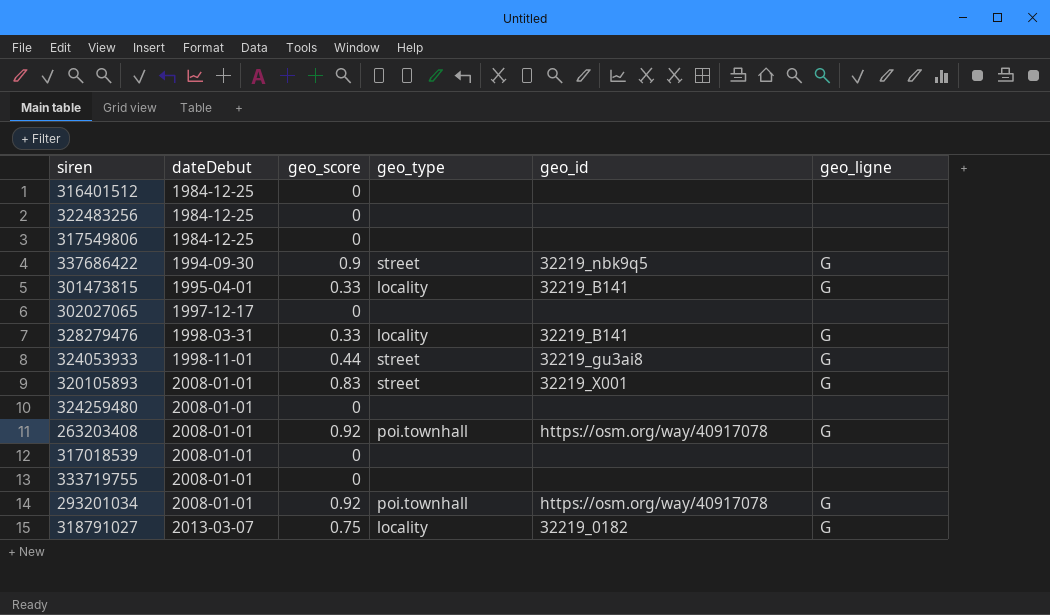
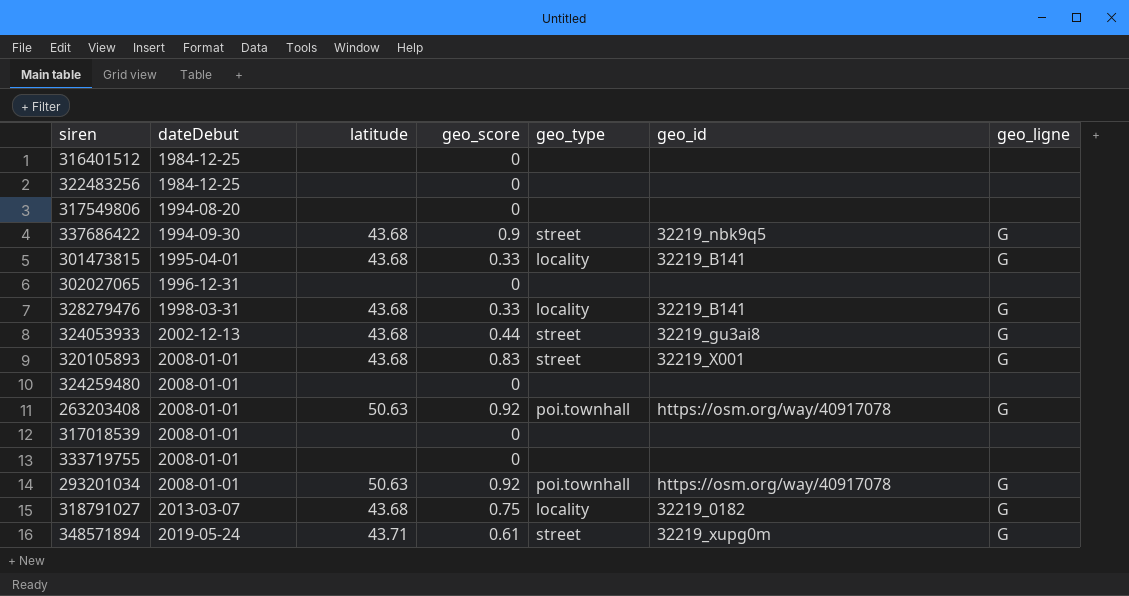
column latitude | position: none -> 3
317549806 | dateDebut: 1984-12-25 -> 1994-08-20
302027065 | dateDebut: 1997-12-17 -> 1996-12-31
324053933 | dateDebut: 1998-11-01 -> 2002-12-13
row 348571894: none -> 2019-05-24 | 43.71 | 0.61 | street | 32219_xupg0m | G

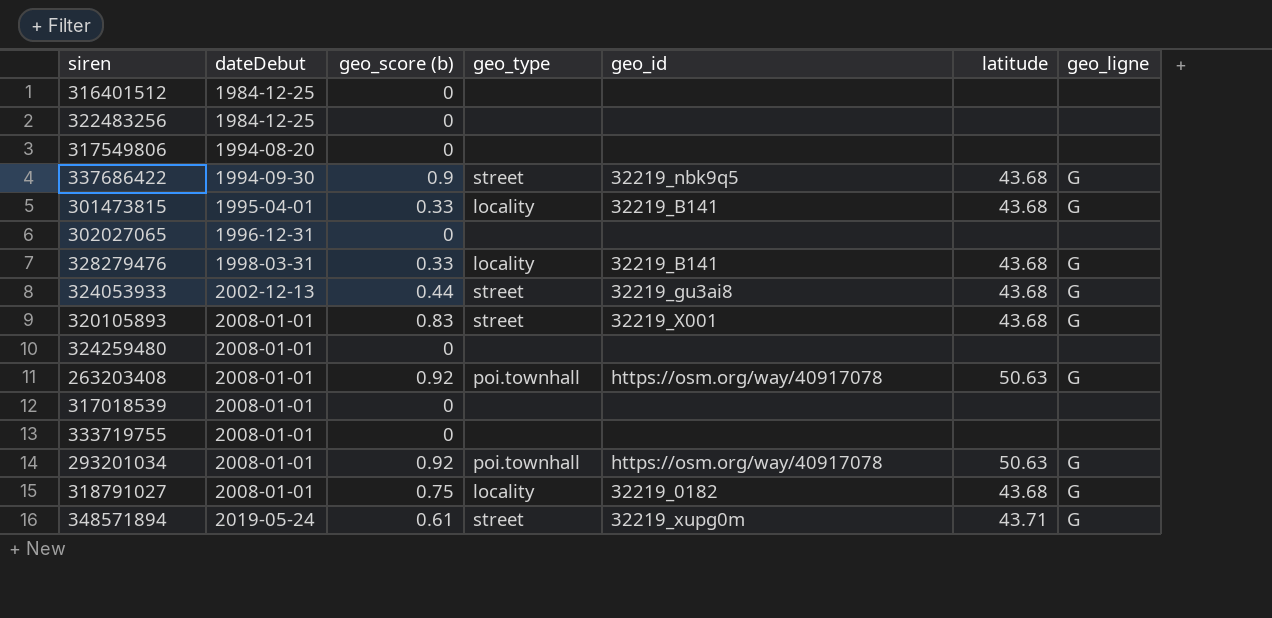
column name: geo_score -> geo_score (b)
column latitude | position: 3 -> 6
318791027 | dateDebut: 2013-03-07 -> 2008-01-01

